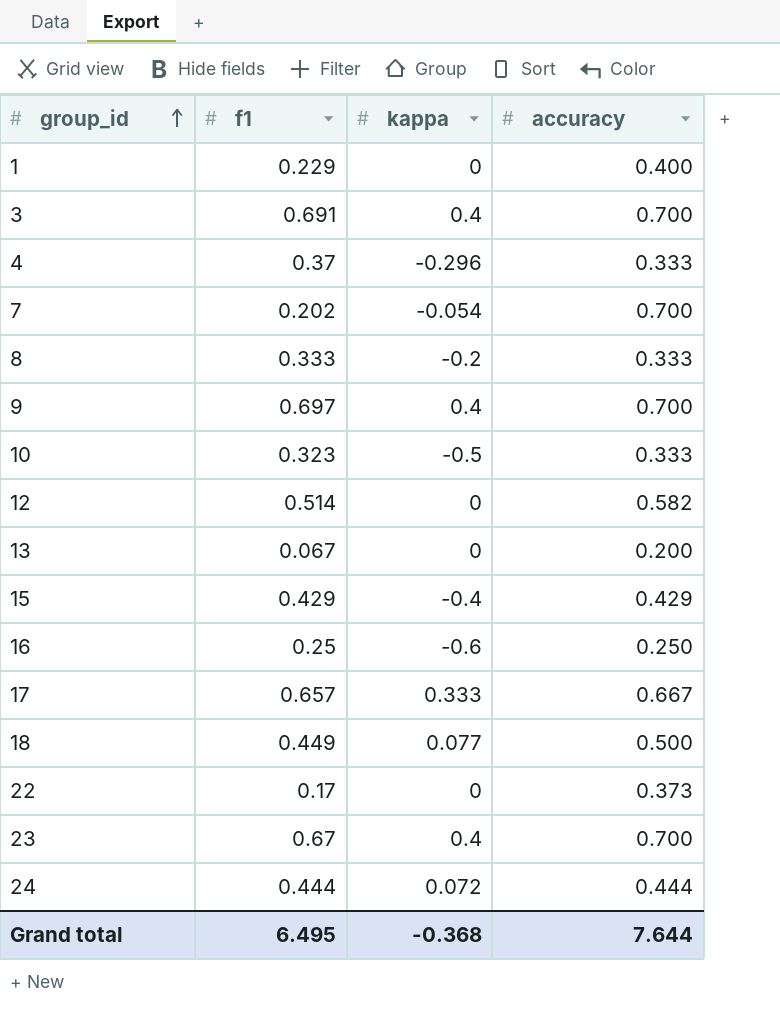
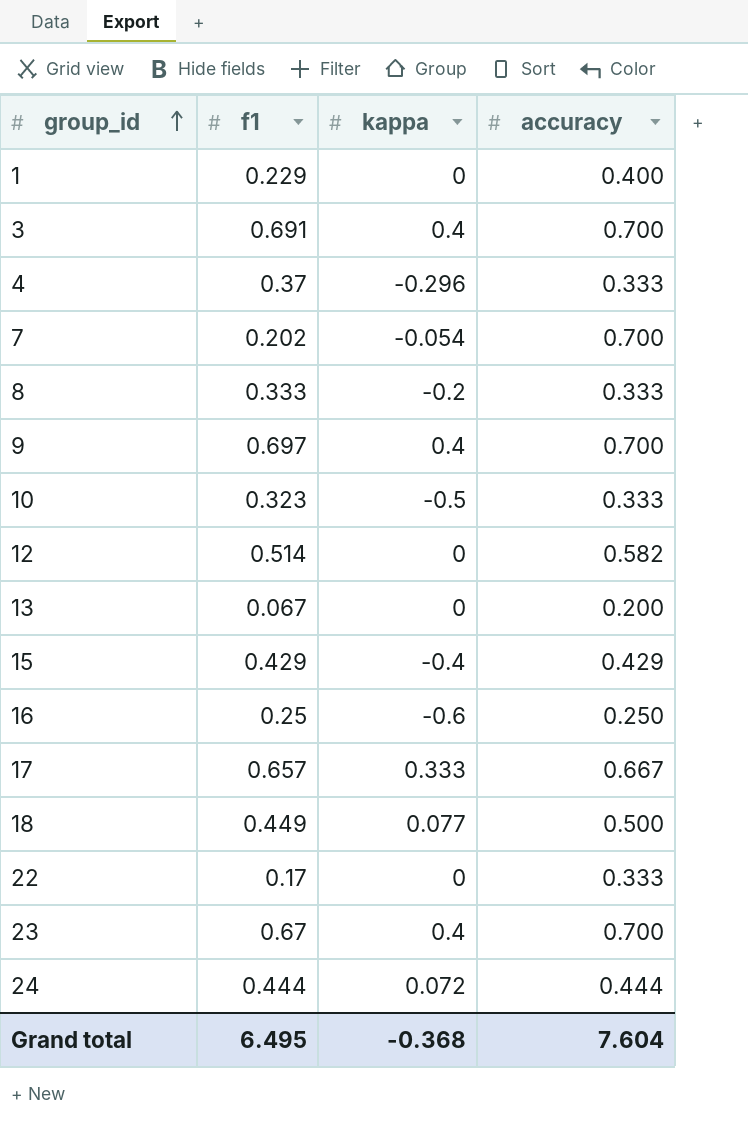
22 | accuracy: 0.373 -> 0.333
Grand total | accuracy: 7.644 -> 7.604

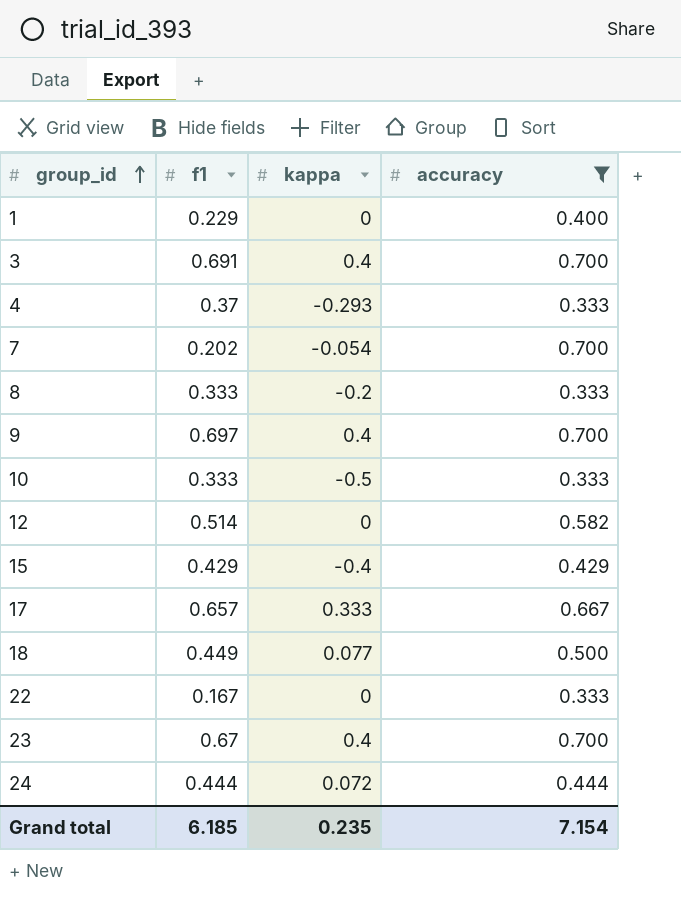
filter: none -> accuracy >= 0.333
4 | kappa: -0.296 -> -0.293
10 | f1: 0.323 -> 0.333
22 | f1: 0.17 -> 0.167
Grand total | f1: 6.495 -> 6.185
Grand total | kappa: -0.368 -> 0.235
Grand total | accuracy: 7.604 -> 7.154

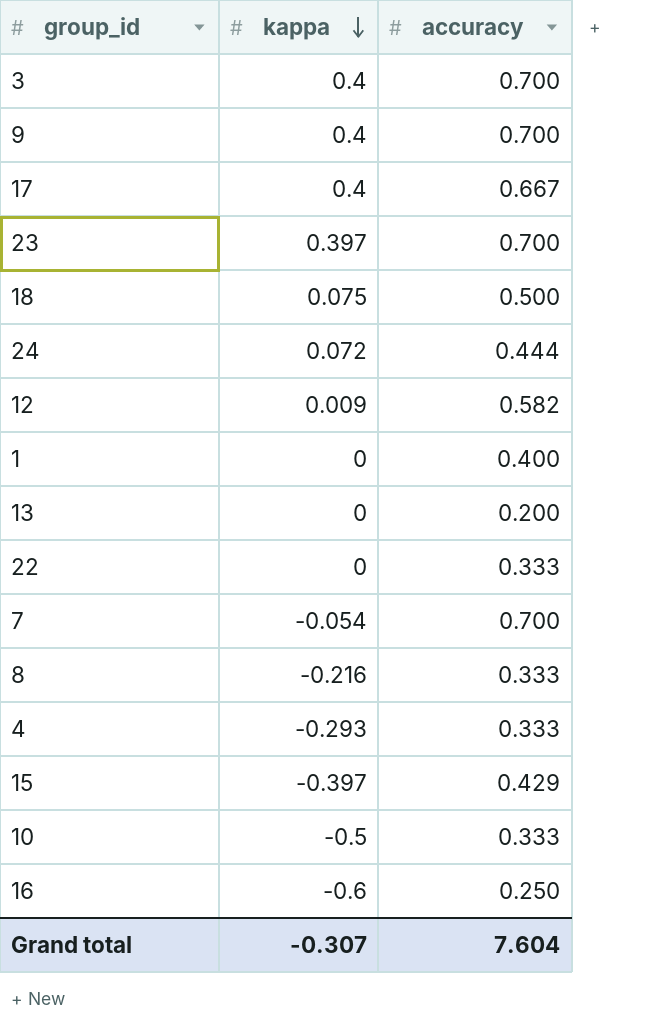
filter: accuracy >= 0.333 -> none
row order: group_id ascending -> kappa descending
column f1 | position: 2 -> none
17 | kappa: 0.333 -> 0.4
23 | kappa: 0.4 -> 0.397
18 | kappa: 0.077 -> 0.075
12 | kappa: 0 -> 0.009
8 | kappa: -0.2 -> -0.216
15 | kappa: -0.4 -> -0.397
Grand total | kappa: 0.235 -> -0.307
Grand total | accuracy: 7.154 -> 7.604

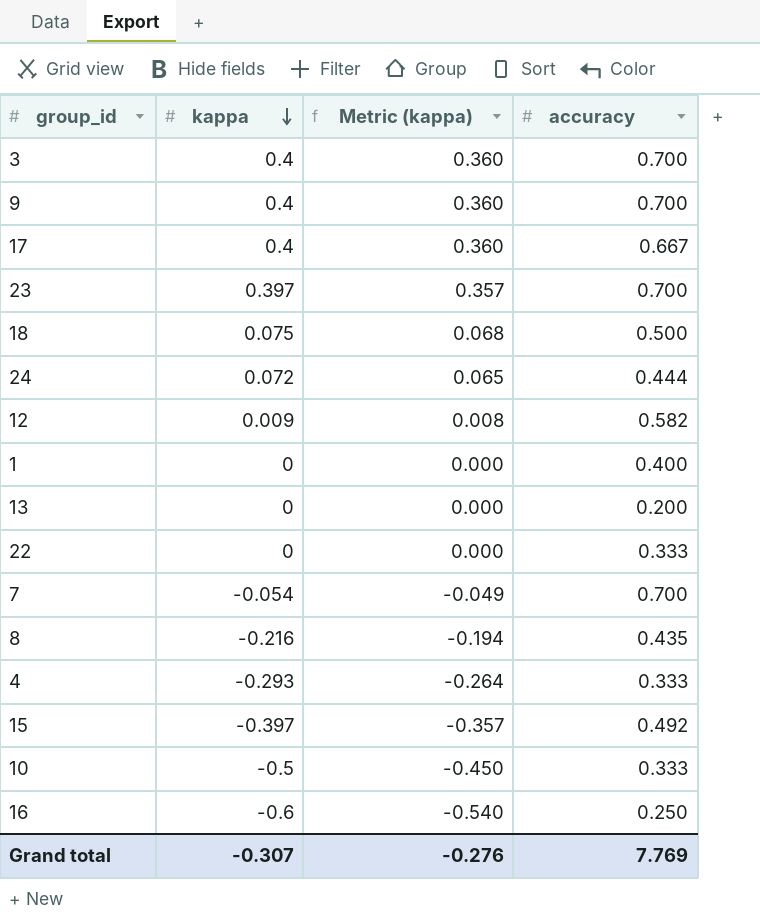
column Metric (kappa) | formula: none -> [kappa] * 0.9
8 | accuracy: 0.333 -> 0.435
15 | accuracy: 0.429 -> 0.492
Grand total | accuracy: 7.604 -> 7.769

